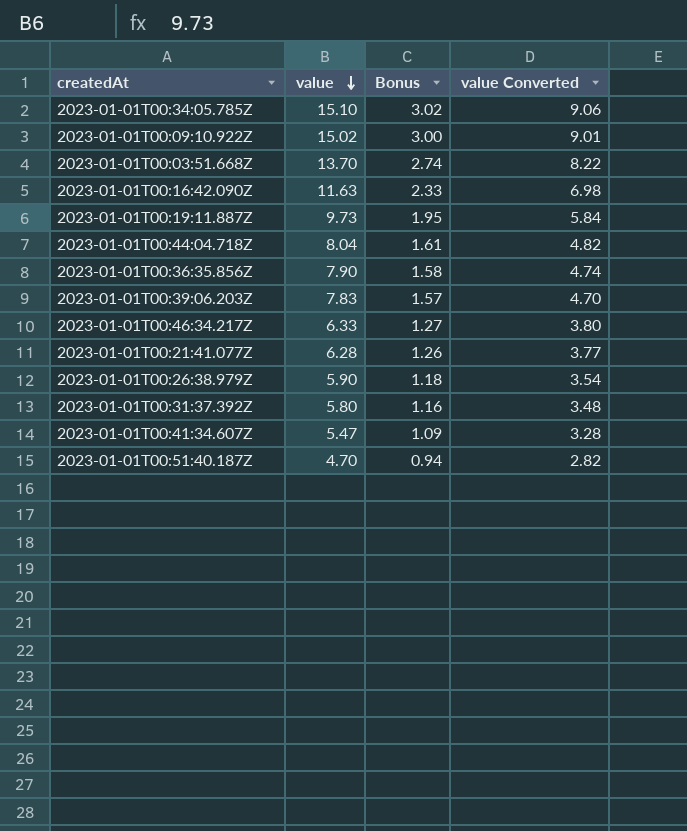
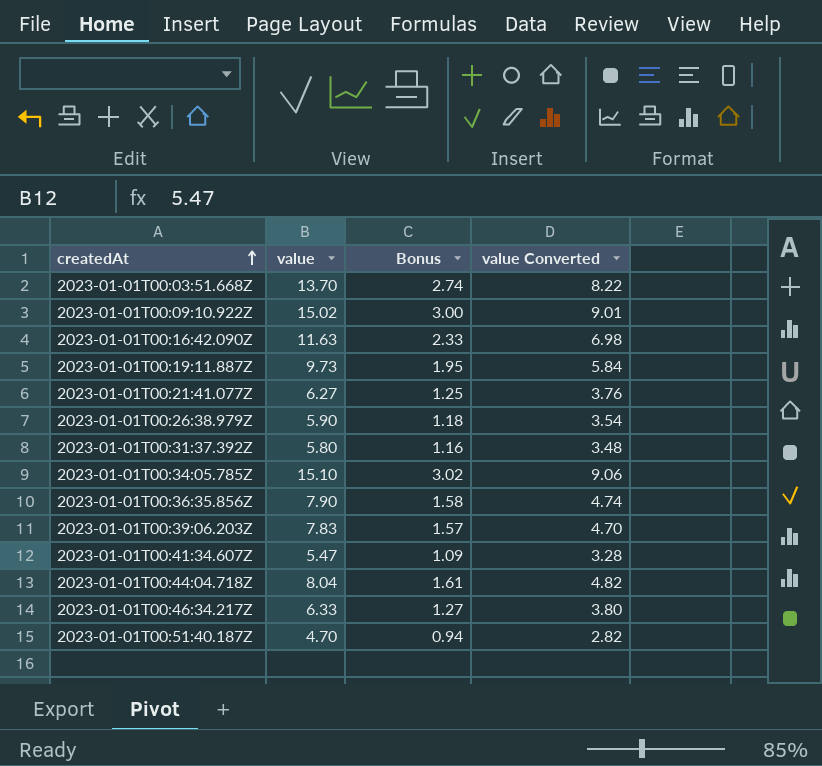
row order: value descending -> createdAt ascending
2023-01-01T00:21:41.077Z | value: 6.28 -> 6.27
2023-01-01T00:21:41.077Z | Bonus: 1.26 -> 1.25
2023-01-01T00:21:41.077Z | value Converted: 3.77 -> 3.76

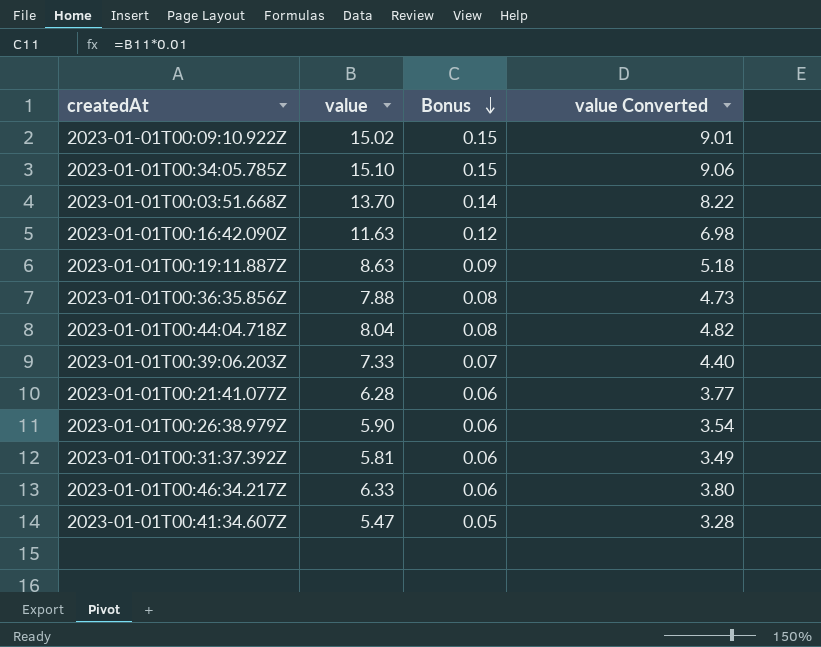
row order: createdAt ascending -> Bonus descending
column Bonus | formula: [value] * 0.2 -> [value] * 0.01
row 2023-01-01T00:51:40.187Z: 4.70 | 0.94 | 2.82 -> none
2023-01-01T00:19:11.887Z | value: 9.73 -> 8.63
2023-01-01T00:19:11.887Z | value Converted: 5.84 -> 5.18
2023-01-01T00:36:35.856Z | value: 7.90 -> 7.88
2023-01-01T00:36:35.856Z | value Converted: 4.74 -> 4.73
2023-01-01T00:39:06.203Z | value: 7.83 -> 7.33
2023-01-01T00:39:06.203Z | value Converted: 4.70 -> 4.40
2023-01-01T00:21:41.077Z | value: 6.27 -> 6.28
2023-01-01T00:21:41.077Z | value Converted: 3.76 -> 3.77
2023-01-01T00:31:37.392Z | value: 5.80 -> 5.81
2023-01-01T00:31:37.392Z | value Converted: 3.48 -> 3.49

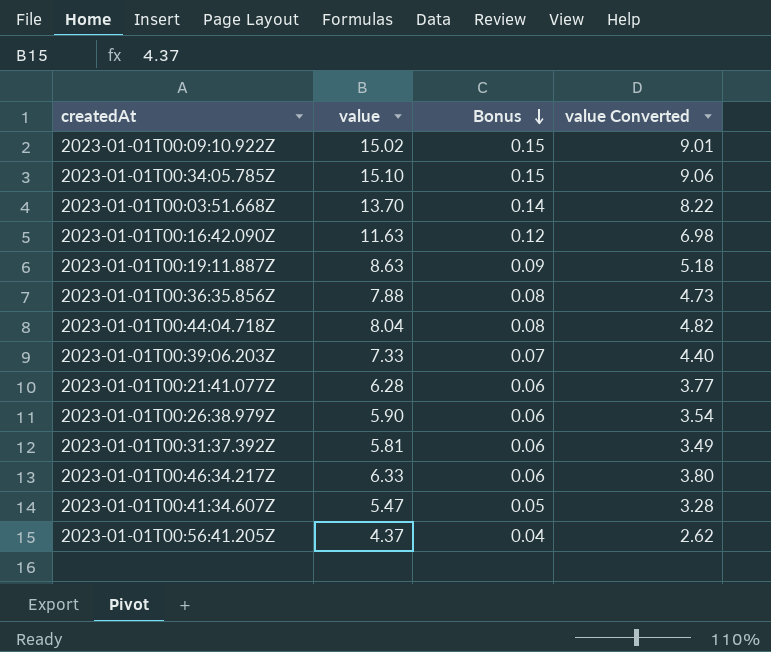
row 2023-01-01T00:56:41.205Z: none -> 4.37 | 0.04 | 2.62

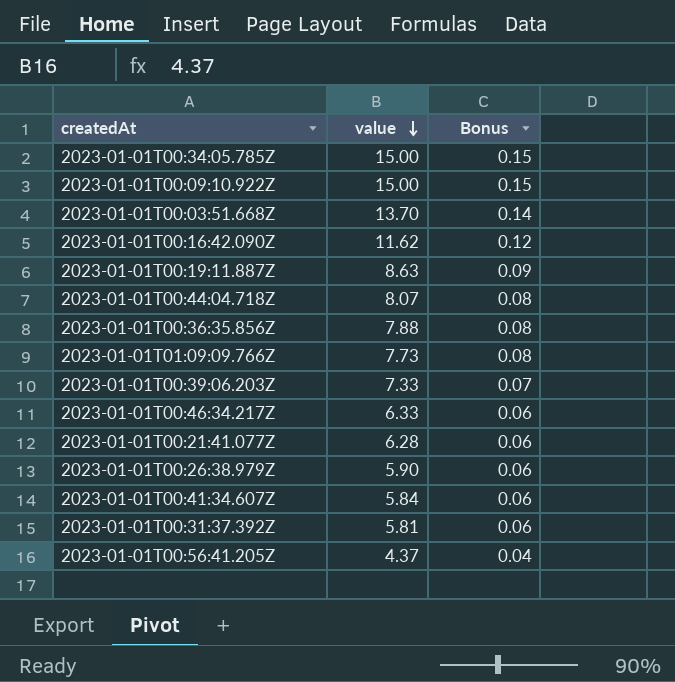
row order: Bonus descending -> value descending
column value Converted | formula: [value] * 0.6 -> none
2023-01-01T00:34:05.785Z | value: 15.10 -> 15.00
2023-01-01T00:09:10.922Z | value: 15.02 -> 15.00
2023-01-01T00:16:42.090Z | value: 11.63 -> 11.62
2023-01-01T00:44:04.718Z | value: 8.04 -> 8.07
row 2023-01-01T01:09:09.766Z: none -> 7.73 | 0.08
2023-01-01T00:41:34.607Z | value: 5.47 -> 5.84
2023-01-01T00:41:34.607Z | Bonus: 0.05 -> 0.06

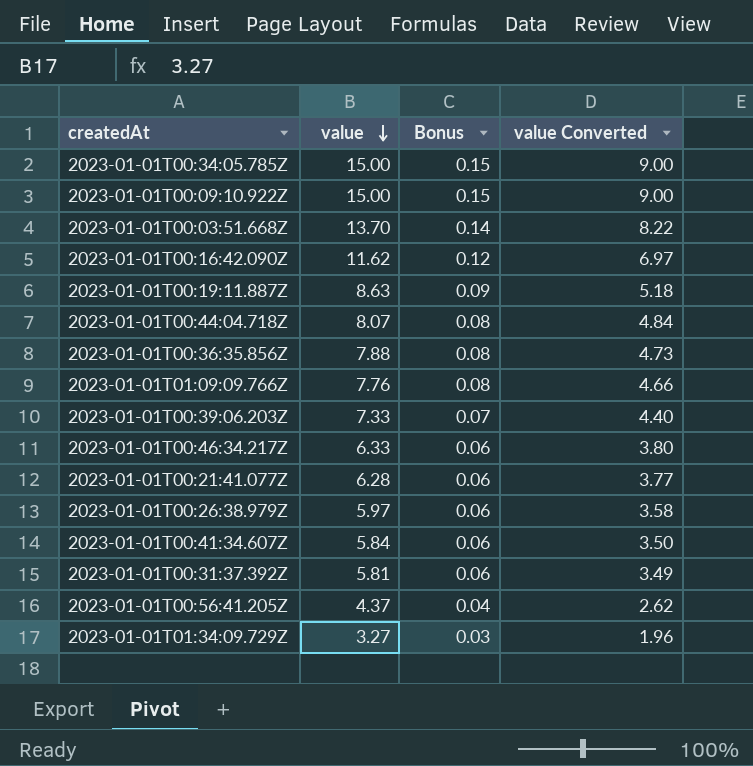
column value Converted | formula: none -> [value] * 0.6
2023-01-01T01:09:09.766Z | value: 7.73 -> 7.76
2023-01-01T00:26:38.979Z | value: 5.90 -> 5.97
row 2023-01-01T01:34:09.729Z: none -> 3.27 | 0.03 | 1.96

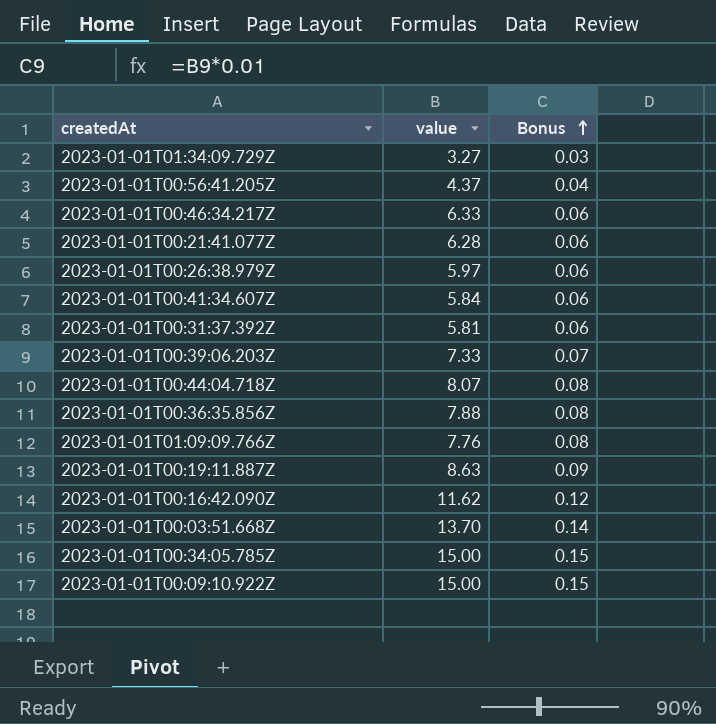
row order: value descending -> Bonus ascending
column value Converted | formula: [value] * 0.6 -> none

